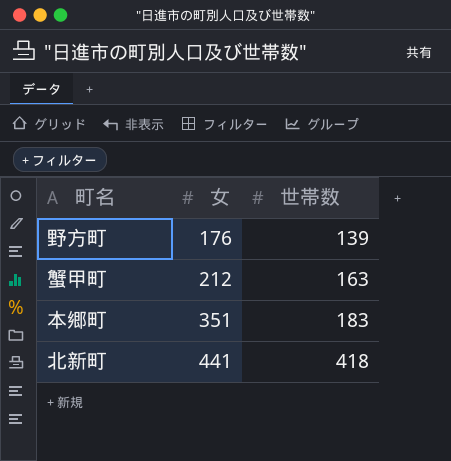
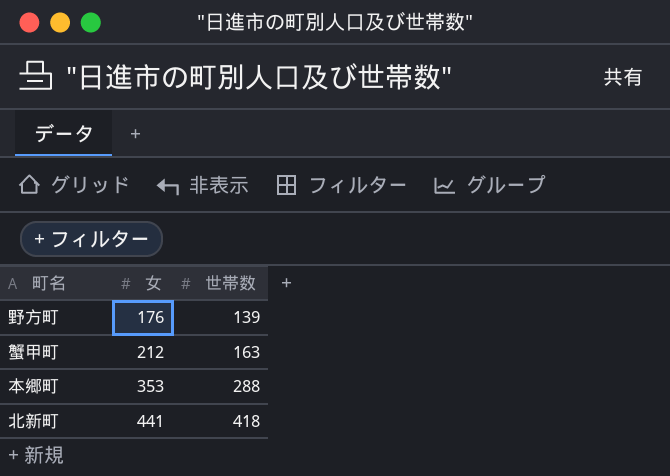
本郷町 | 女: 351 -> 353
本郷町 | 世帯数: 183 -> 288

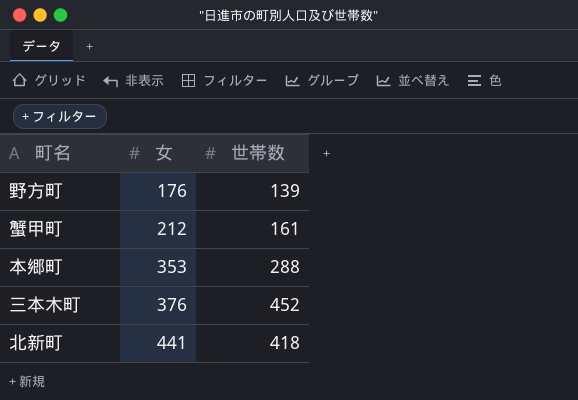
蟹甲町 | 世帯数: 163 -> 161
row 三本木町: none -> 376 | 452

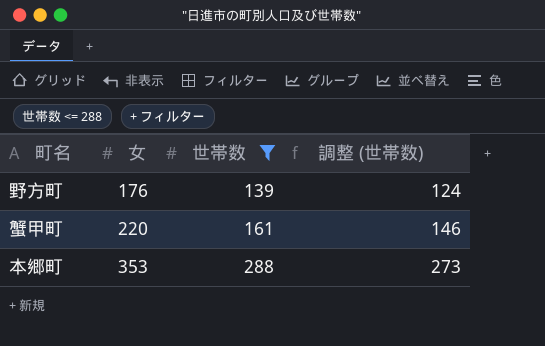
filter: none -> 世帯数 <= 288
column 調整 (世帯数) | formula: none -> [世帯数] - 15
蟹甲町 | 女: 212 -> 220

